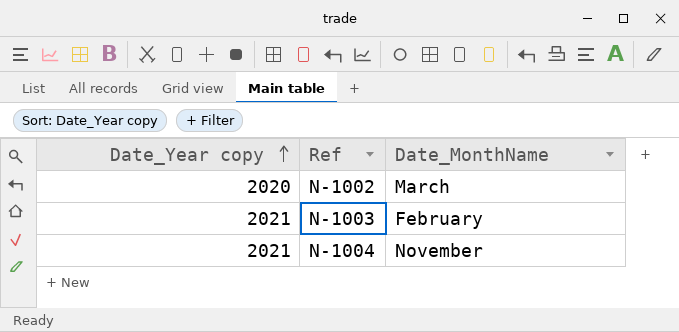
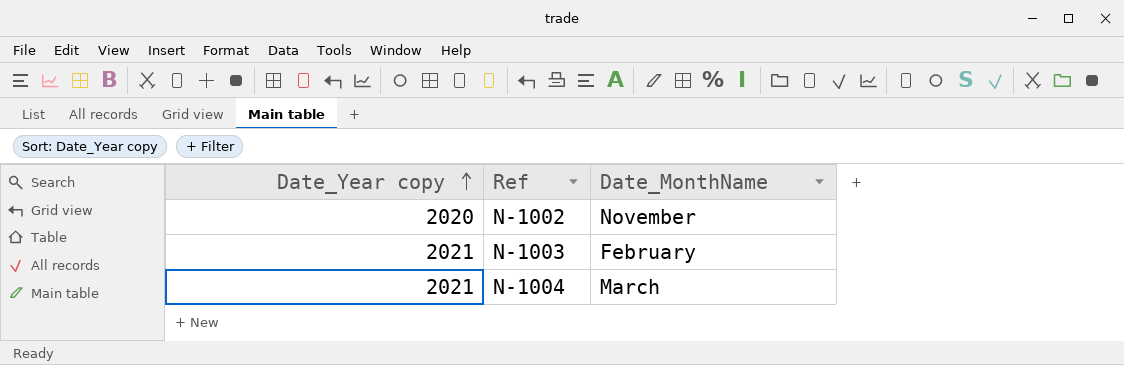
N-1002 | Date_MonthName: March -> November
N-1004 | Date_MonthName: November -> March

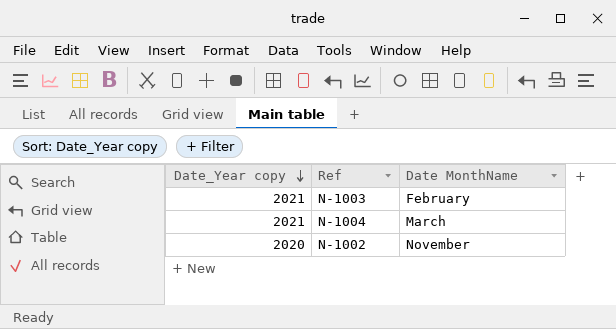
row order: Date_Year copy ascending -> Date_Year copy descending
column name: Date_MonthName -> Date MonthName

